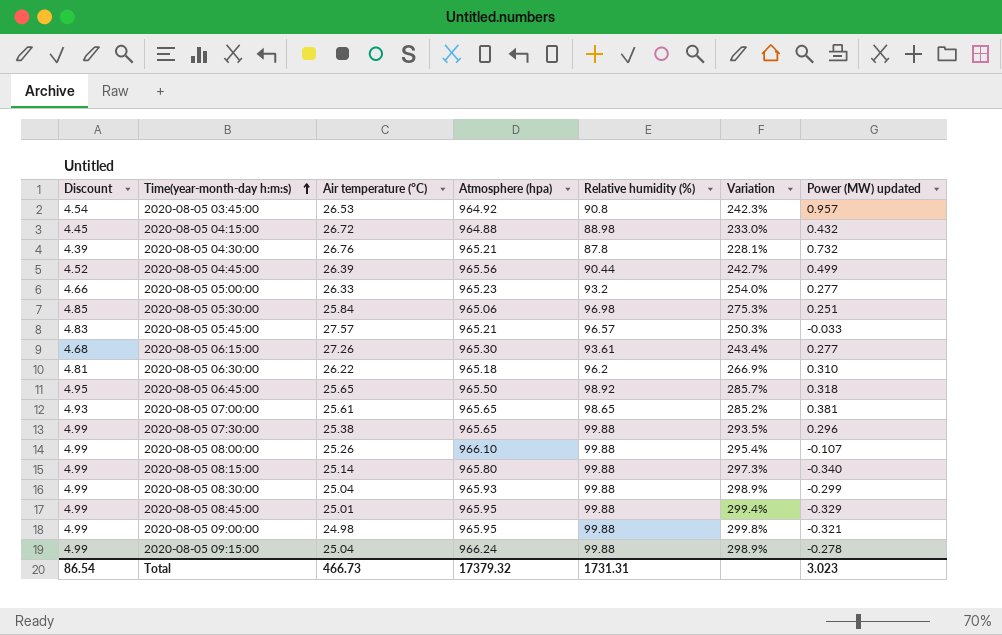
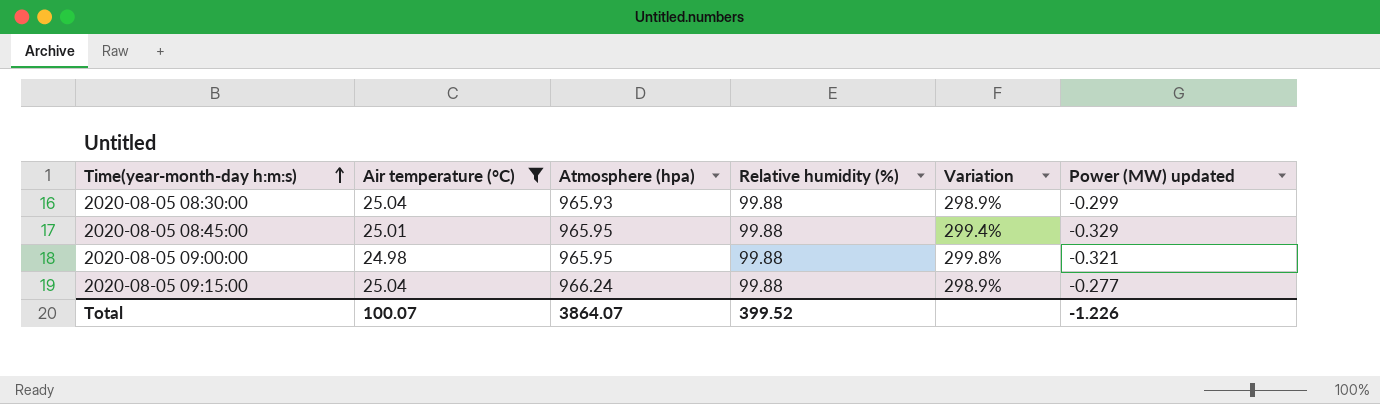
filter: none -> Air temperature (°C) <= 25.04
column Discount | formula: [Relative humidity (%)] * 0.05 -> none
2020-08-05 09:15:00 | Power (MW) updated: -0.278 -> -0.277
Total | Air temperature (°C): 466.73 -> 100.07
Total | Atmosphere (hpa): 17379.32 -> 3864.07
Total | Relative humidity (%): 1731.31 -> 399.52
Total | Power (MW) updated: 3.023 -> -1.226

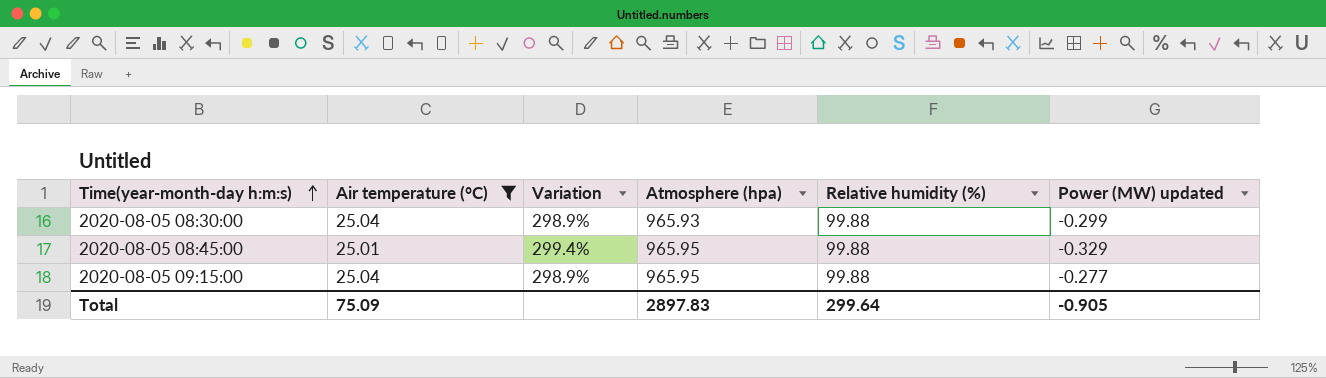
column Variation | position: 5 -> 3
row 2020-08-05 09:00:00: 24.98 | 965.95 | 99.88 | 299.8% | -0.321 -> none
2020-08-05 09:15:00 | Atmosphere (hpa): 966.24 -> 965.95
Total | Air temperature (°C): 100.07 -> 75.09
Total | Atmosphere (hpa): 3864.07 -> 2897.83
Total | Relative humidity (%): 399.52 -> 299.64
Total | Power (MW) updated: -1.226 -> -0.905

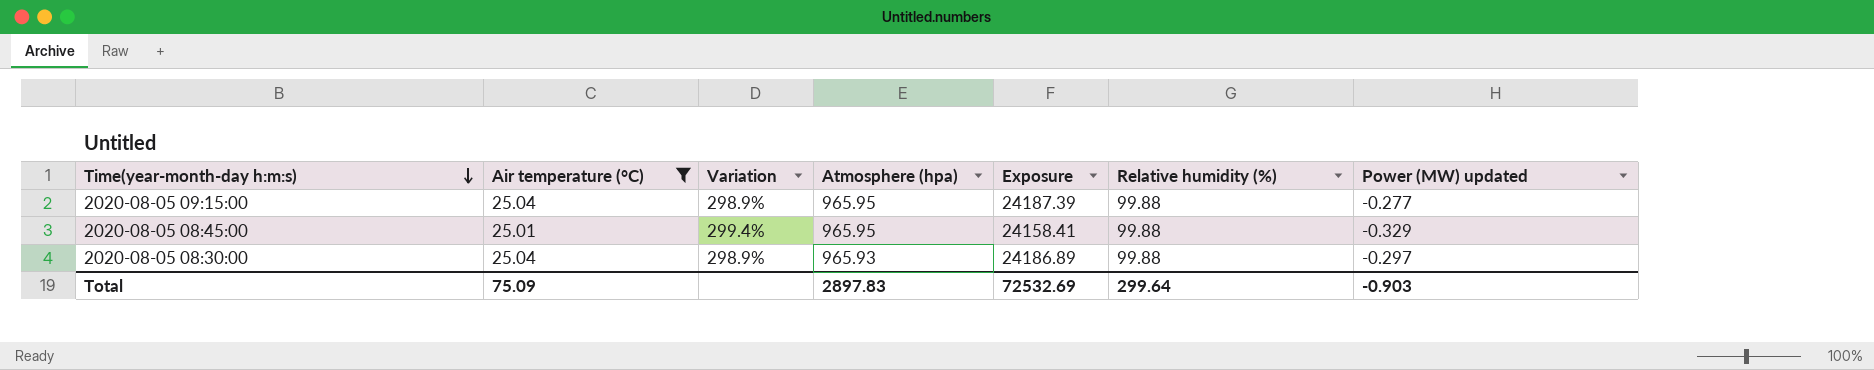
row order: Time(year-month-day h:m:s) ascending -> Time(year-month-day h:m:s) descending
column Exposure | formula: none -> [Air temperature (°C)] * [Atmosphere (hpa)]
2020-08-05 08:30:00 | Power (MW) updated: -0.299 -> -0.297
Total | Power (MW) updated: -0.905 -> -0.903

